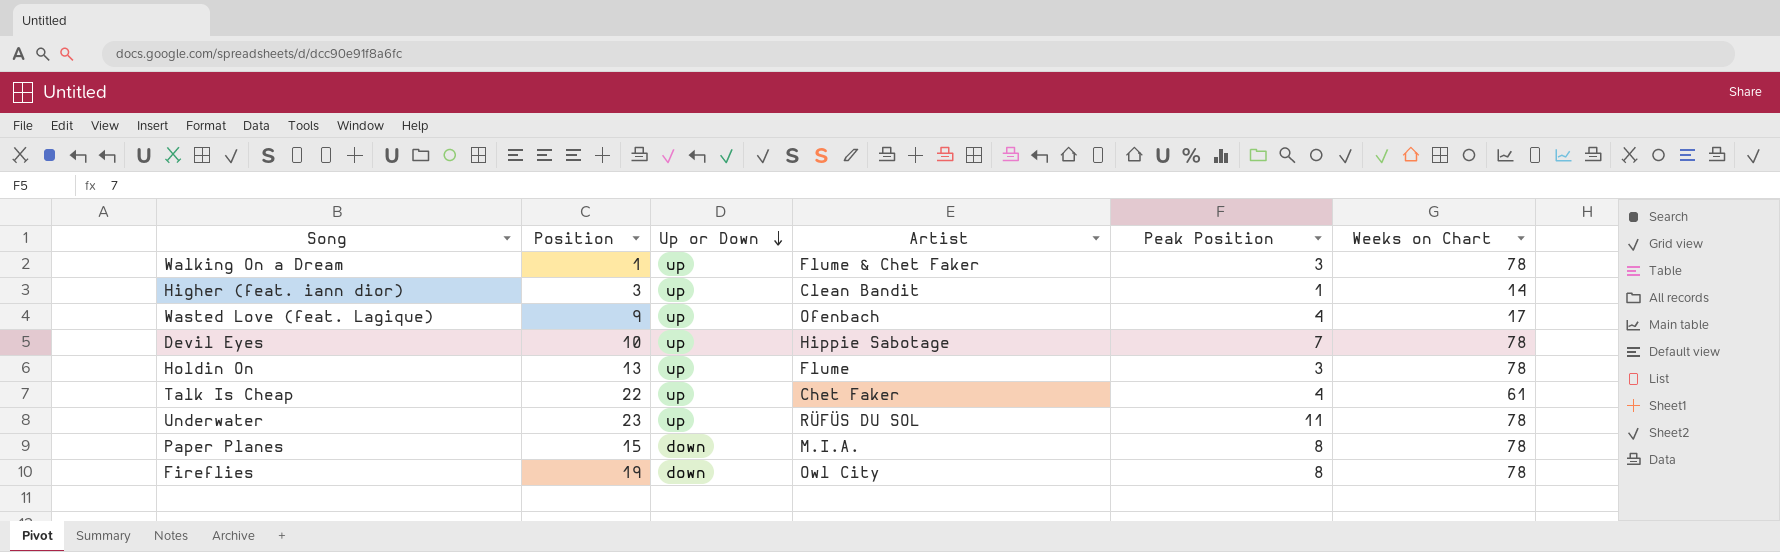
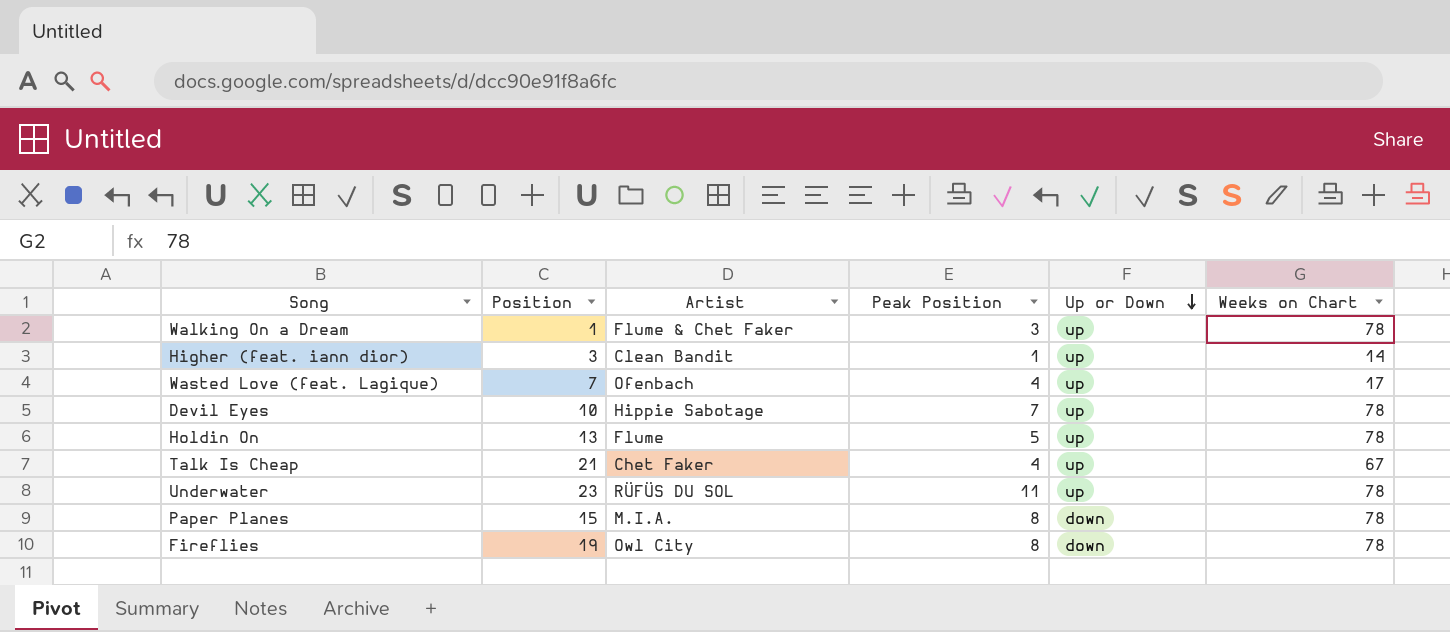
column Up or Down | position: 3 -> 5
Wasted Love (feat. Lagique) | Position: 9 -> 7
Holdin On | Peak Position: 3 -> 5
Talk Is Cheap | Position: 22 -> 21
Talk Is Cheap | Weeks on Chart: 61 -> 67

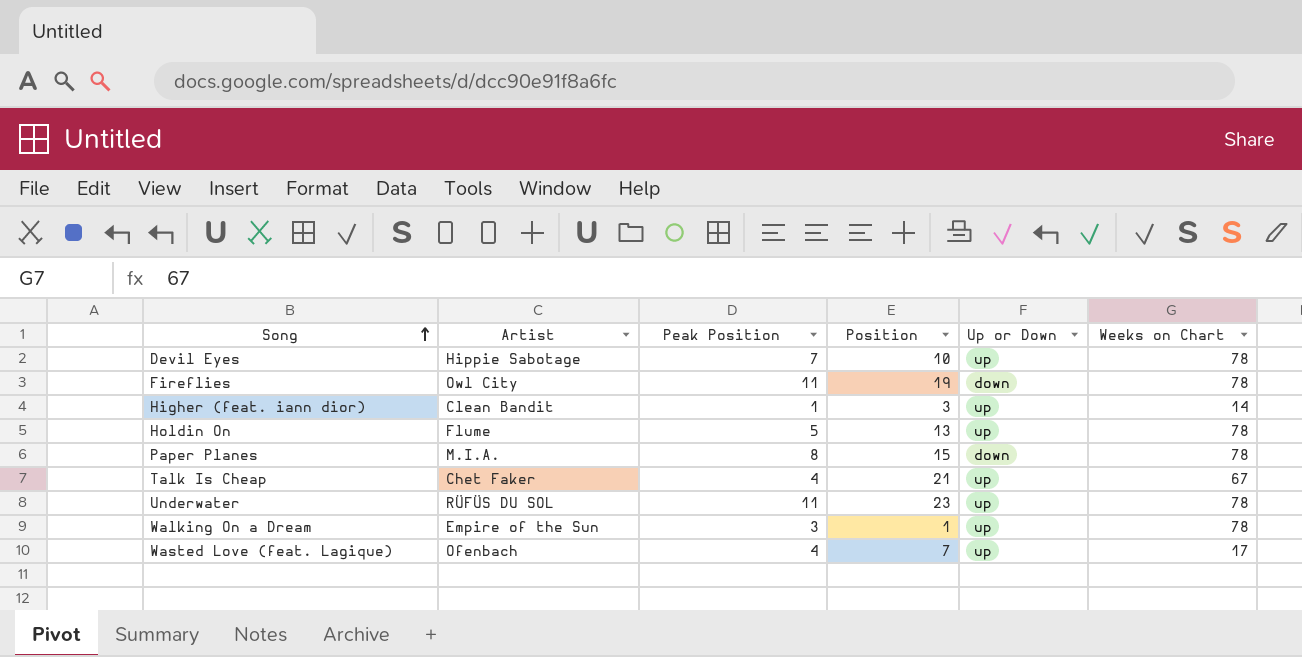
row order: Up or Down descending -> Song ascending
column Position | position: 2 -> 4
Fireflies | Peak Position: 8 -> 11
Walking On a Dream | Artist: Flume & Chet Faker -> Empire of the Sun

